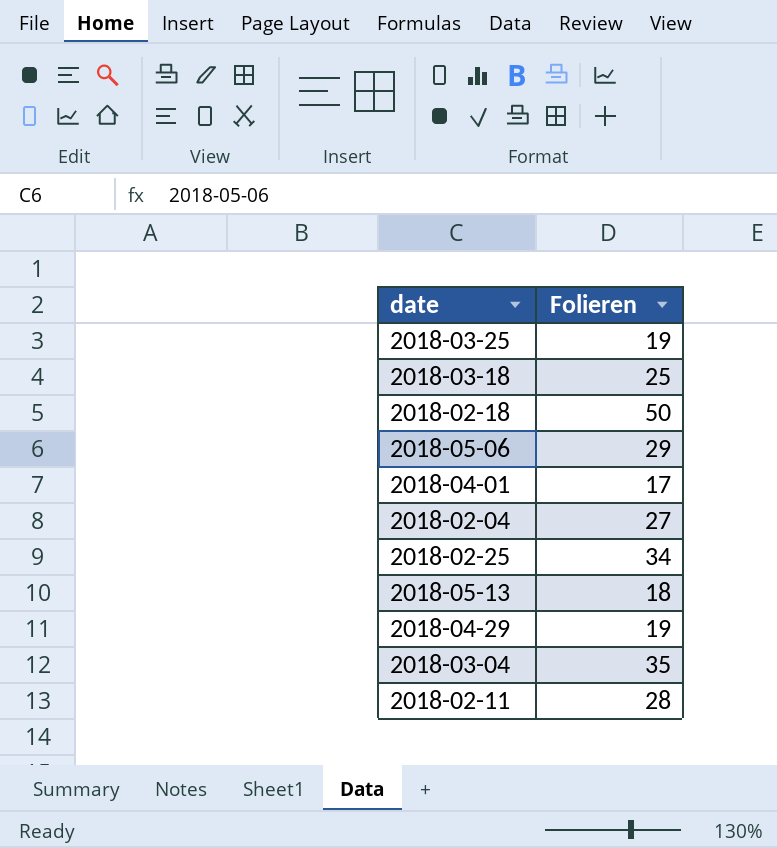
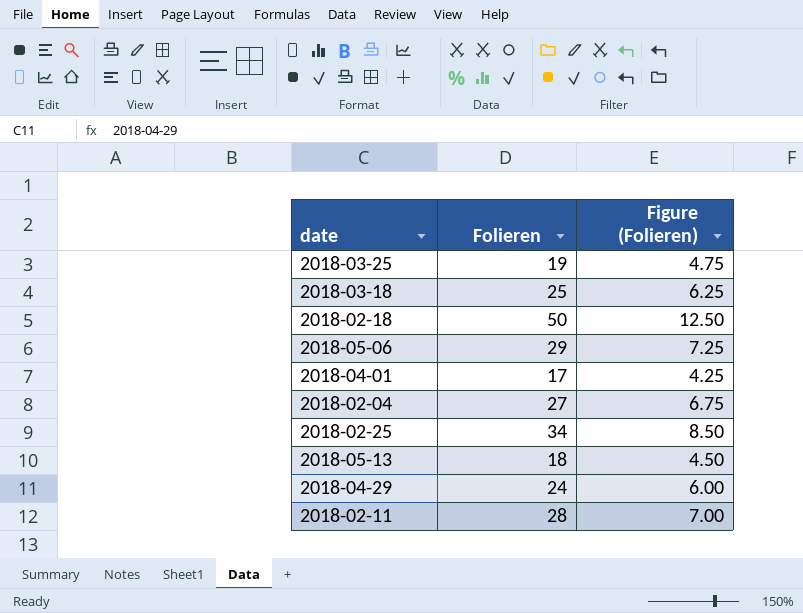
column Figure (Folieren) | formula: none -> [Folieren] * 0.25
row 2018-03-04: 35 -> none
2018-04-29 | Folieren: 19 -> 24

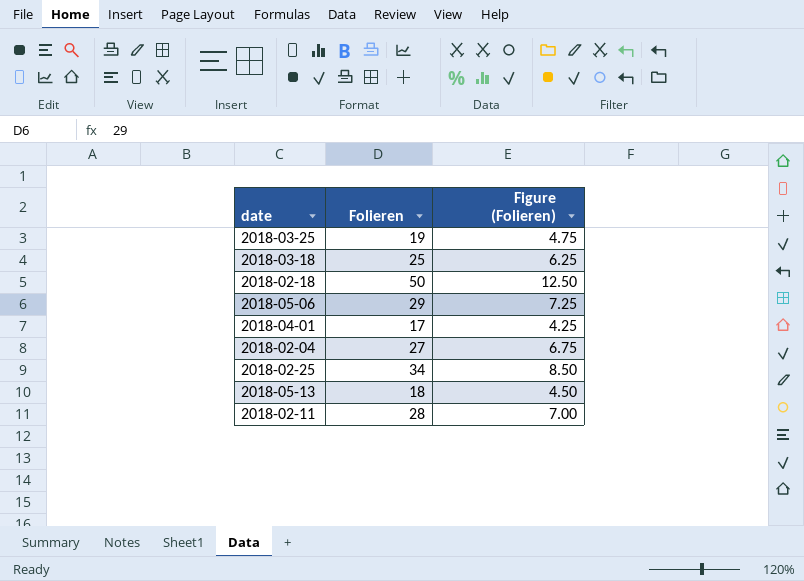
row 2018-04-29: 24 | 6.00 -> none

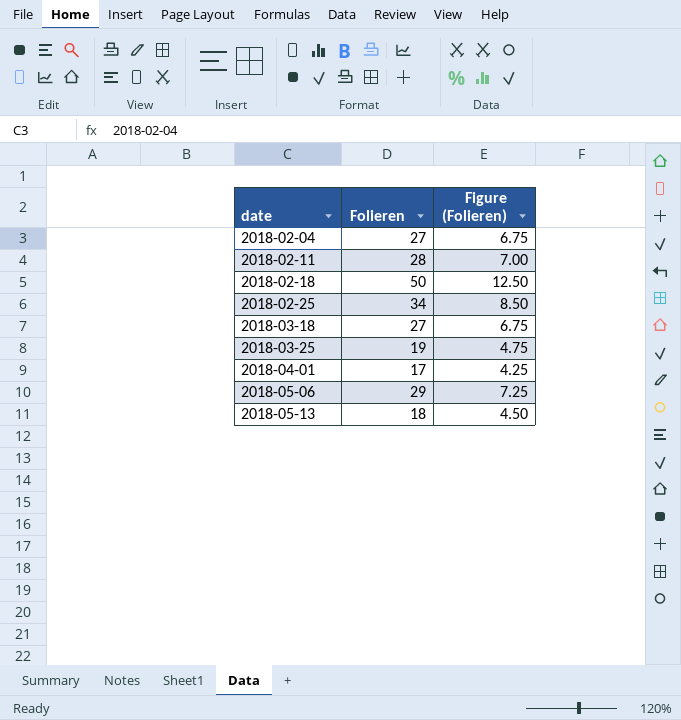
row order: none -> date ascending
2018-03-18 | Folieren: 25 -> 27
2018-03-18 | Figure (Folieren): 6.25 -> 6.75

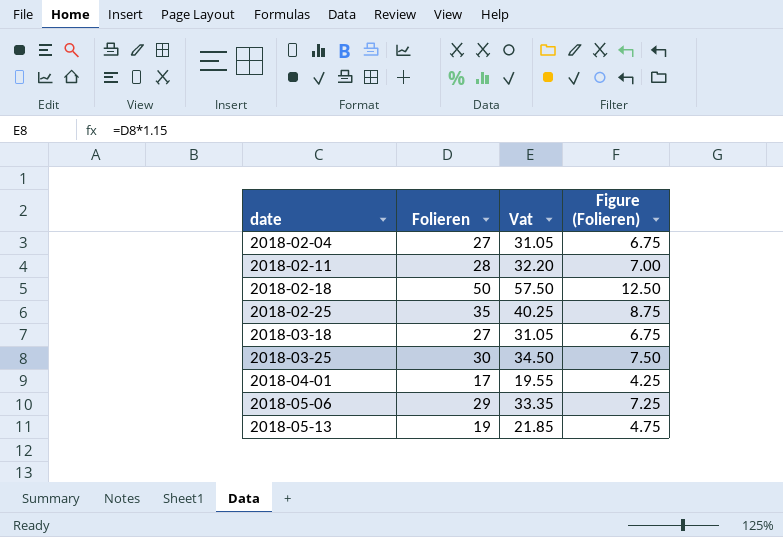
column Vat | formula: none -> [Folieren] * 1.15
2018-02-25 | Folieren: 34 -> 35
2018-02-25 | Figure (Folieren): 8.50 -> 8.75
2018-03-25 | Folieren: 19 -> 30
2018-03-25 | Figure (Folieren): 4.75 -> 7.50
2018-05-13 | Folieren: 18 -> 19
2018-05-13 | Figure (Folieren): 4.50 -> 4.75

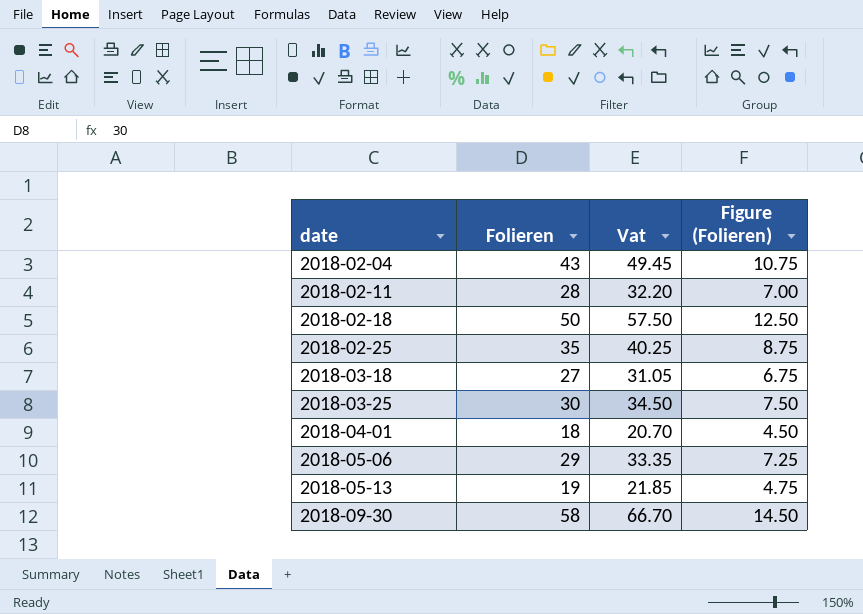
2018-02-04 | Folieren: 27 -> 43
2018-02-04 | Vat: 31.05 -> 49.45
2018-02-04 | Figure (Folieren): 6.75 -> 10.75
2018-04-01 | Folieren: 17 -> 18
2018-04-01 | Vat: 19.55 -> 20.70
2018-04-01 | Figure (Folieren): 4.25 -> 4.50
row 2018-09-30: none -> 58 | 66.70 | 14.50

